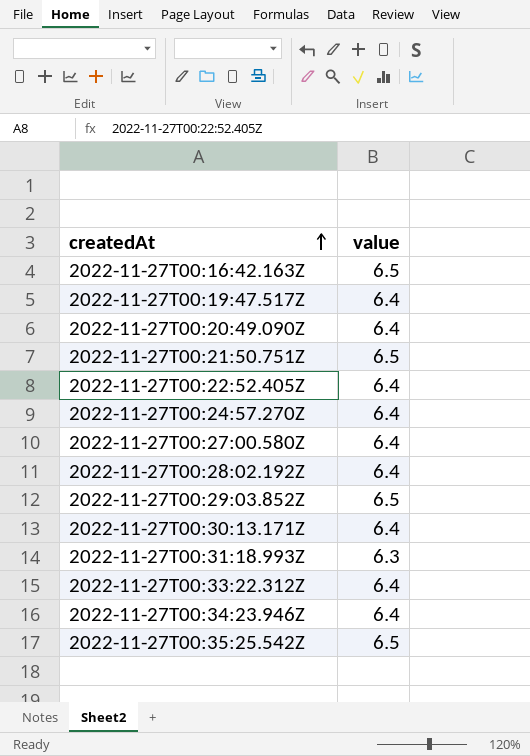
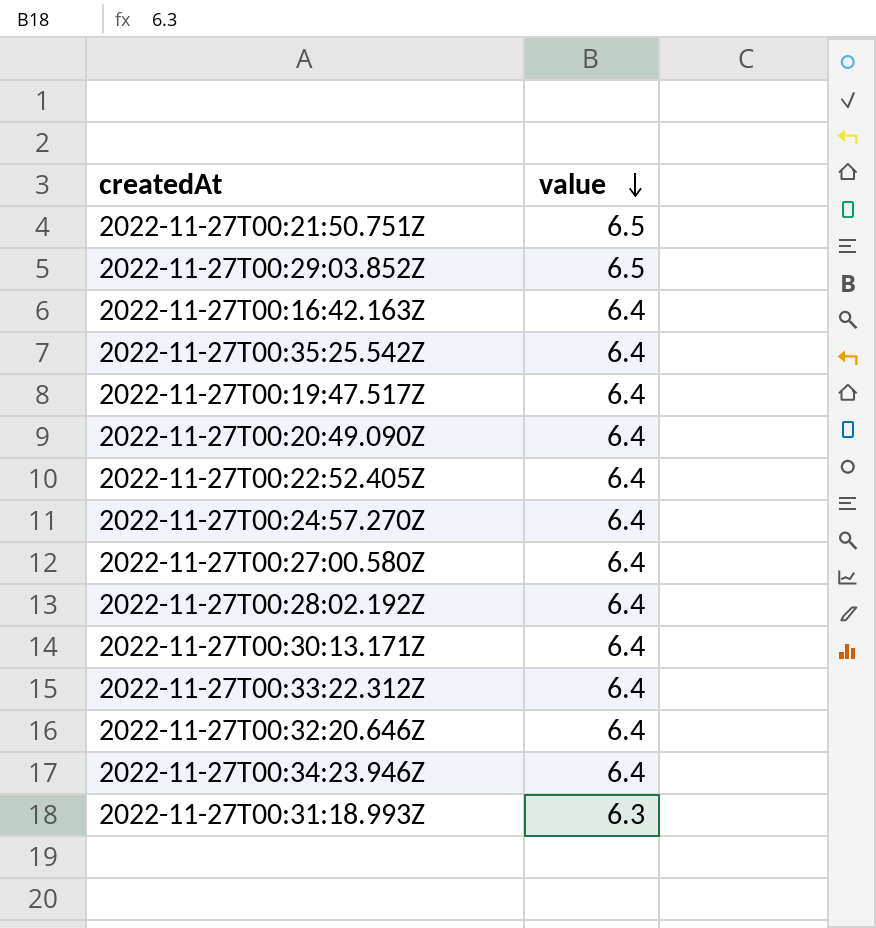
row order: createdAt ascending -> value descending
2022-11-27T00:16:42.163Z | value: 6.5 -> 6.4
2022-11-27T00:35:25.542Z | value: 6.5 -> 6.4
row 2022-11-27T00:32:20.646Z: none -> 6.4

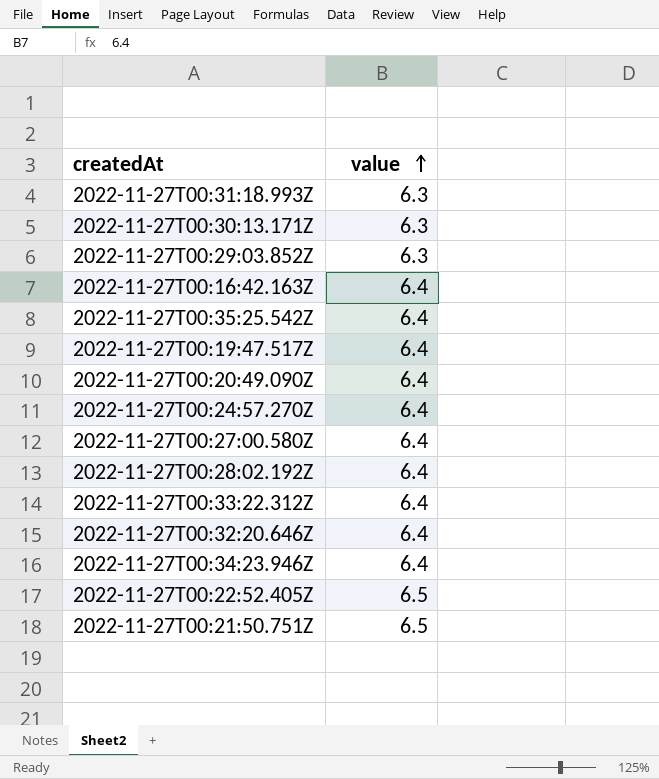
row order: value descending -> value ascending
2022-11-27T00:30:13.171Z | value: 6.4 -> 6.3
2022-11-27T00:29:03.852Z | value: 6.5 -> 6.3
2022-11-27T00:22:52.405Z | value: 6.4 -> 6.5

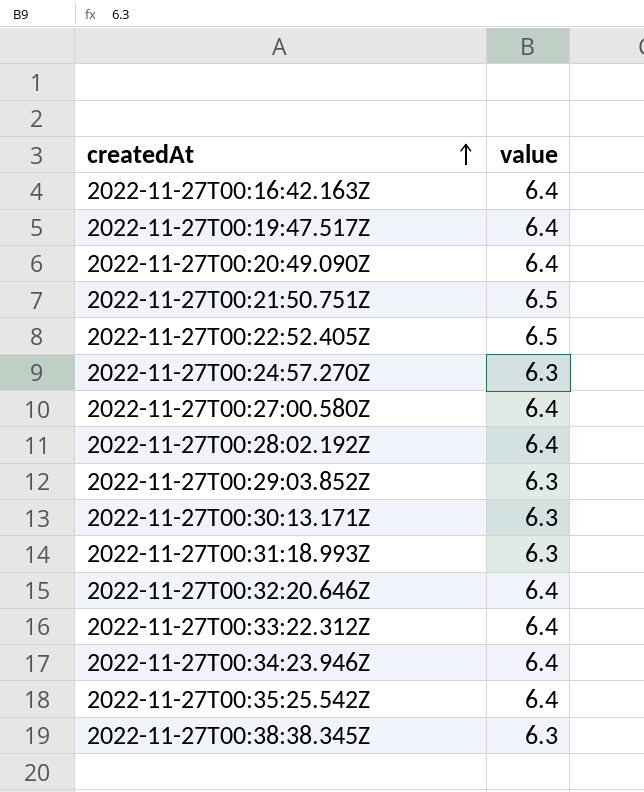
row order: value ascending -> createdAt ascending
2022-11-27T00:24:57.270Z | value: 6.4 -> 6.3
row 2022-11-27T00:38:38.345Z: none -> 6.3

